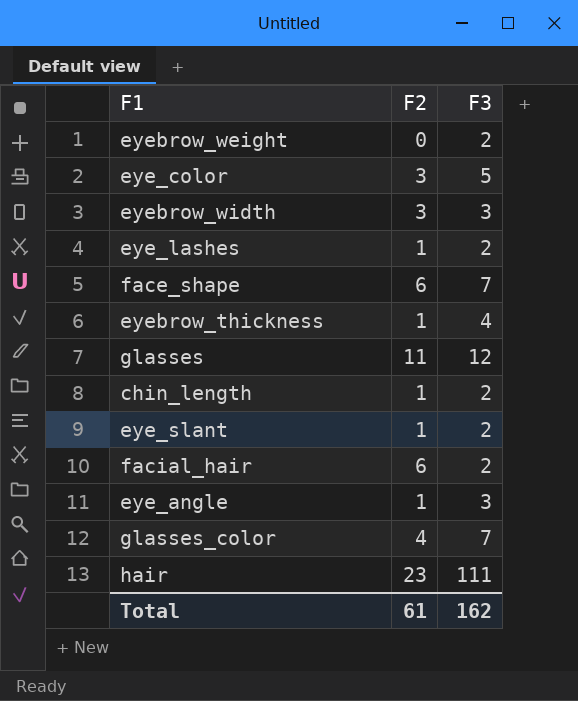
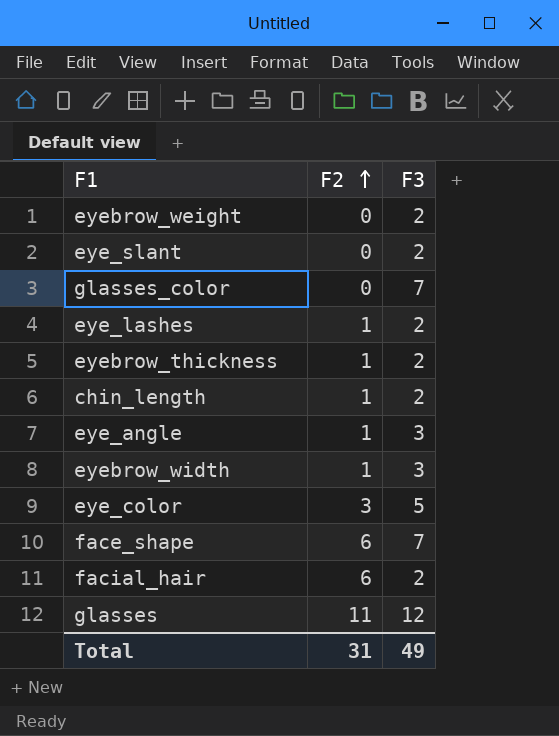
row order: none -> F2 ascending
row hair: 23 | 111 -> none
eye_slant | F2: 1 -> 0
glasses_color | F2: 4 -> 0
eyebrow_thickness | F3: 4 -> 2
eyebrow_width | F2: 3 -> 1
Total | F2: 61 -> 31
Total | F3: 162 -> 49

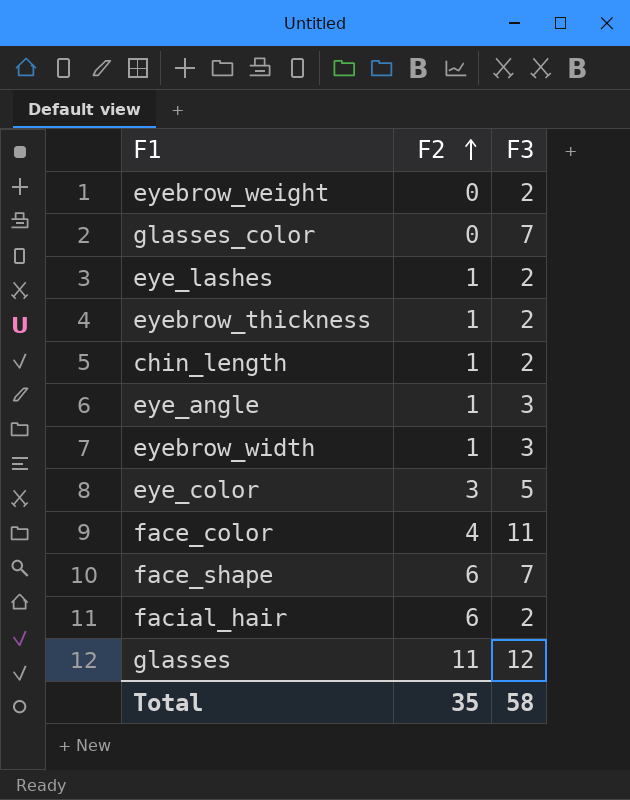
row eye_slant: 0 | 2 -> none
row face_color: none -> 4 | 11
Total | F2: 31 -> 35
Total | F3: 49 -> 58

